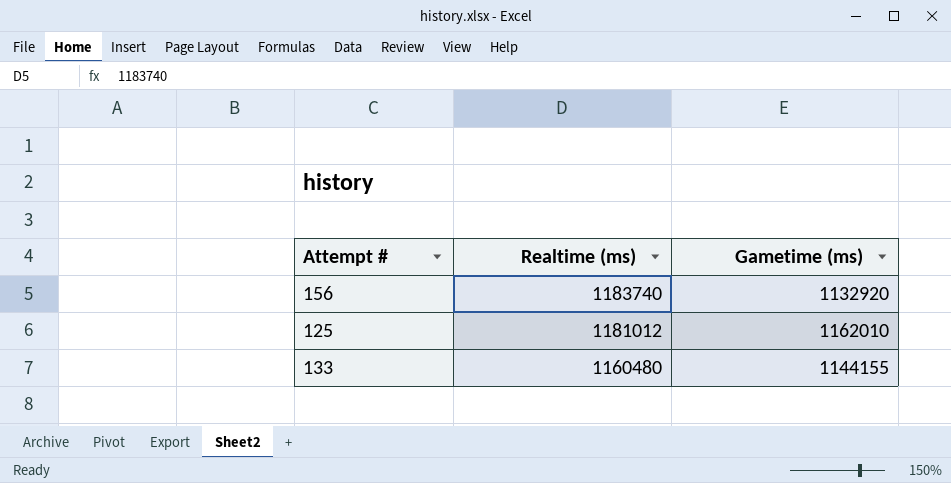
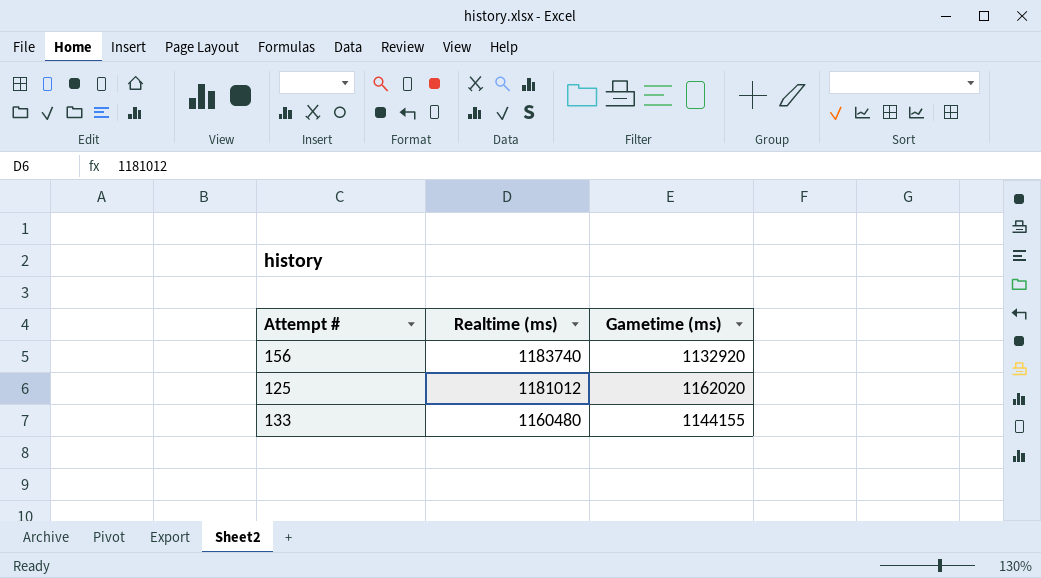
125 | Gametime (ms): 1162010 -> 1162020

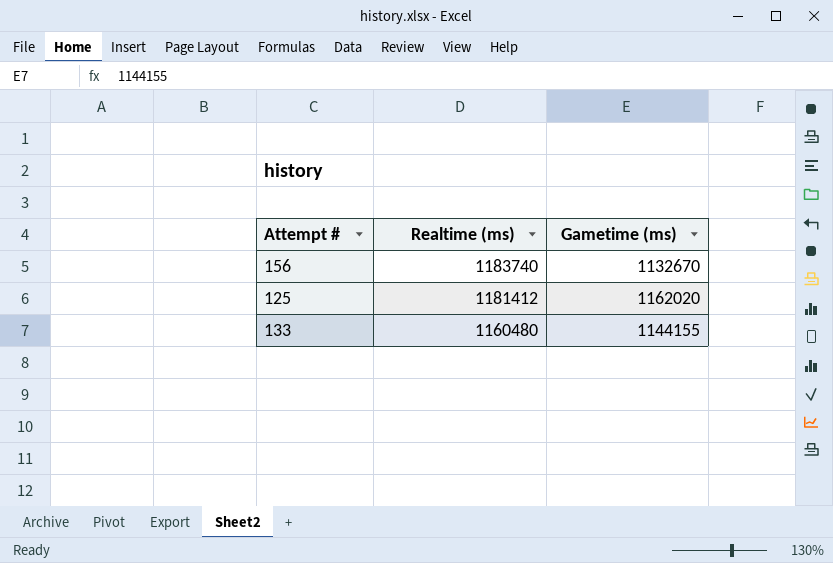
156 | Gametime (ms): 1132920 -> 1132670
125 | Realtime (ms): 1181012 -> 1181412

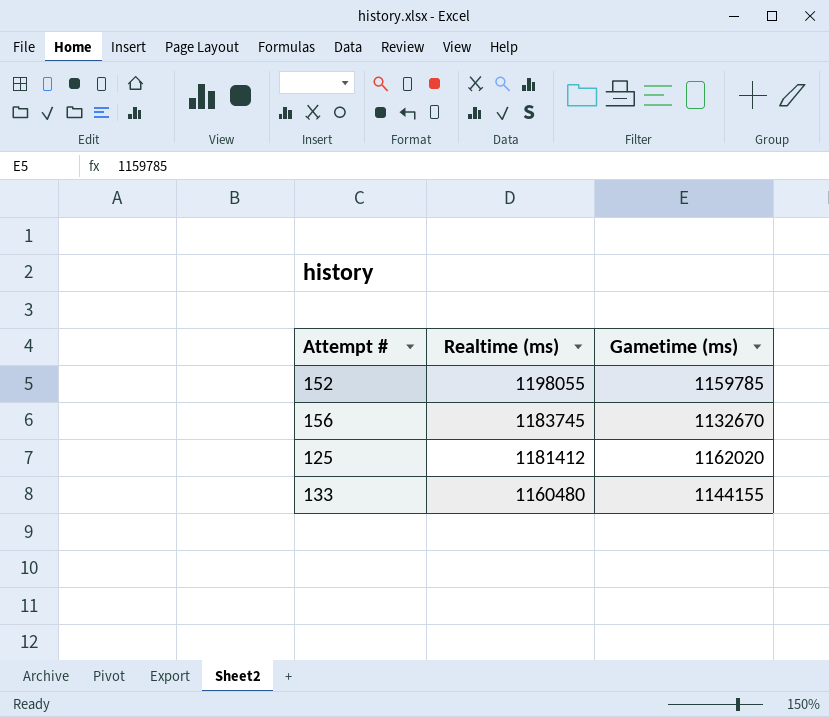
row 152: none -> 1198055 | 1159785
156 | Realtime (ms): 1183740 -> 1183745

